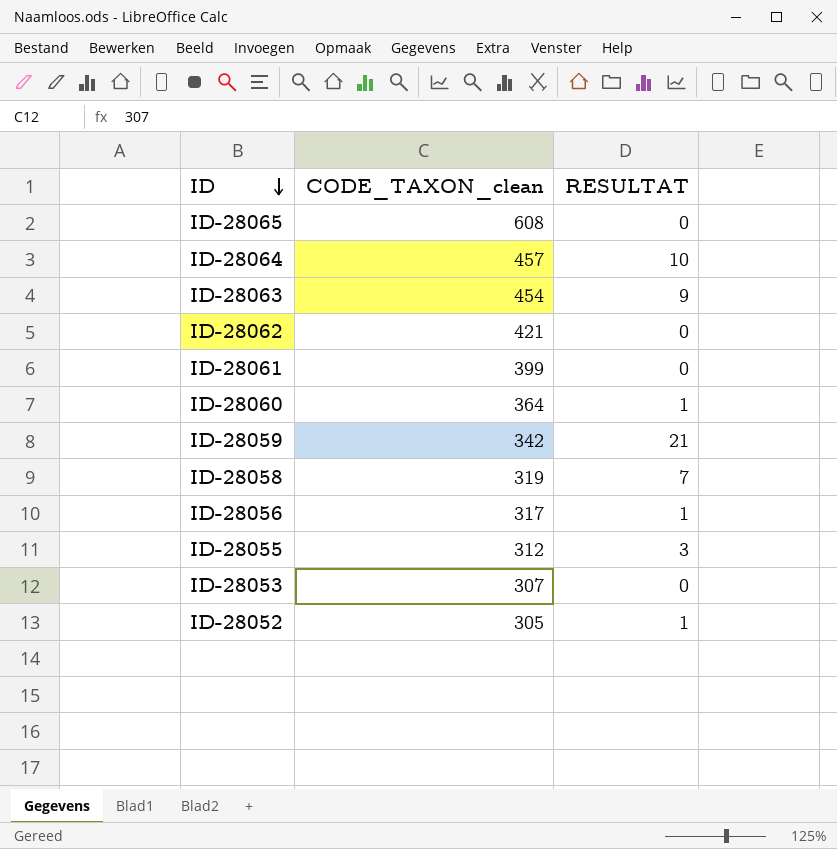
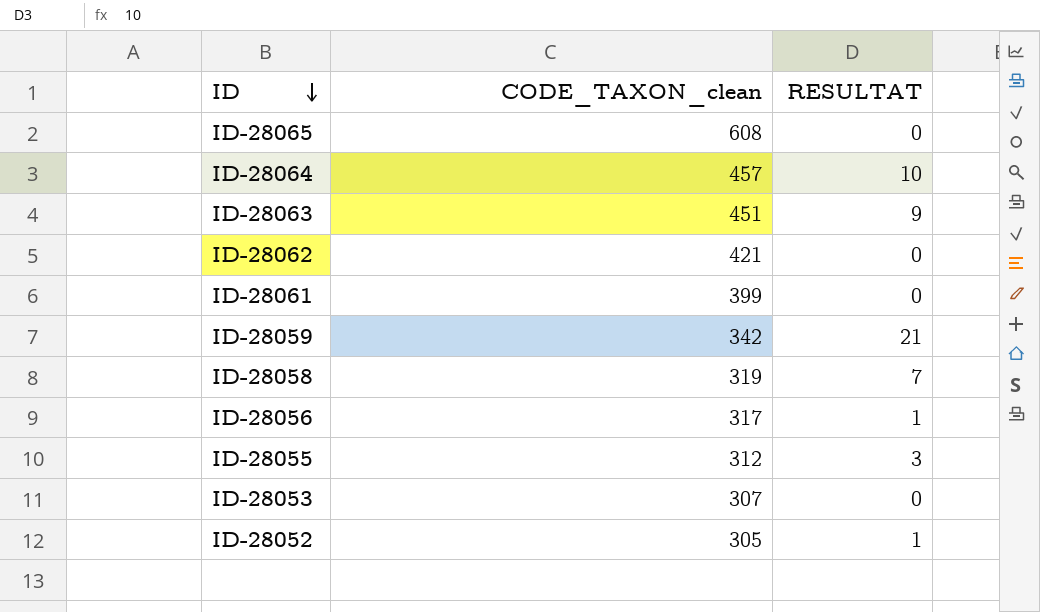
row ID-28060: 364 | 1 -> none
ID-28063 | CODE_TAXON_clean: 454 -> 451

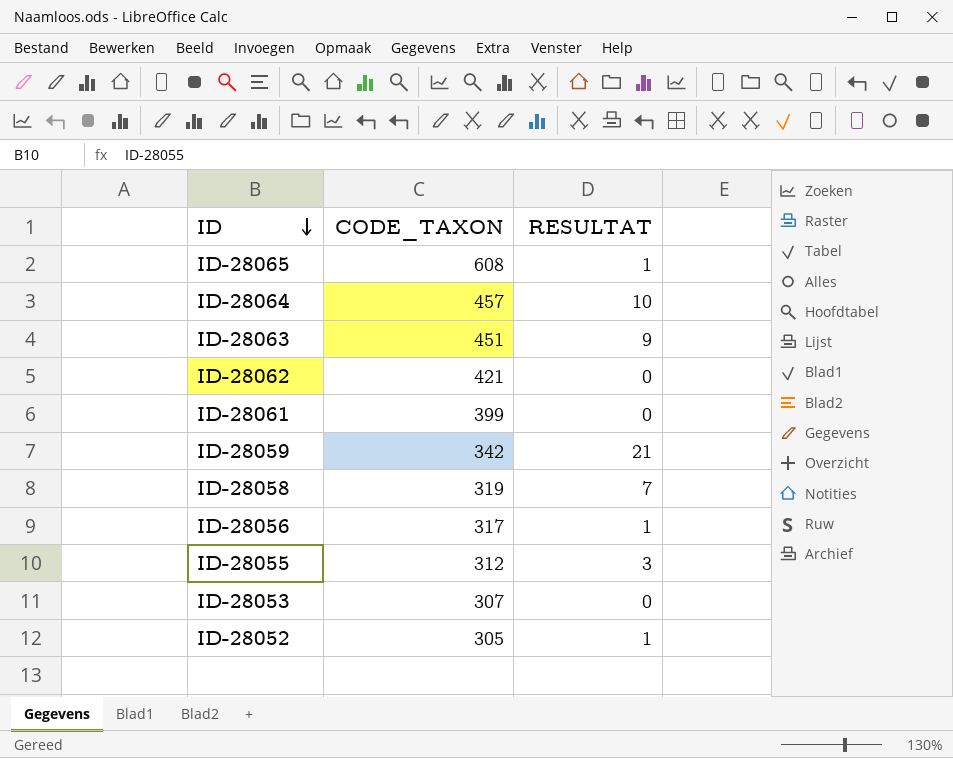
column name: CODE_TAXON_clean -> CODE_TAXON
ID-28065 | RESULTAT: 0 -> 1

